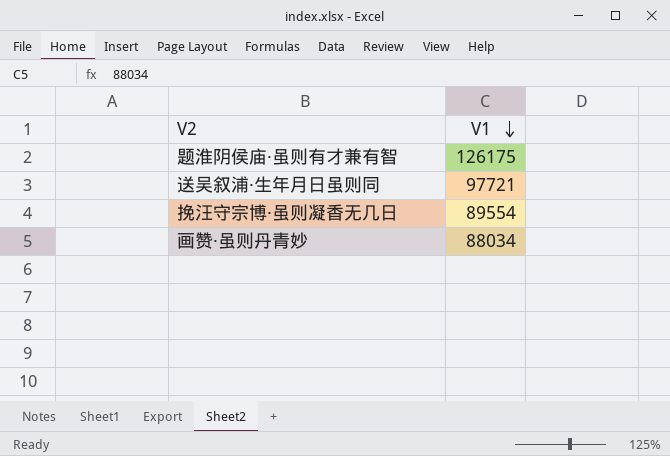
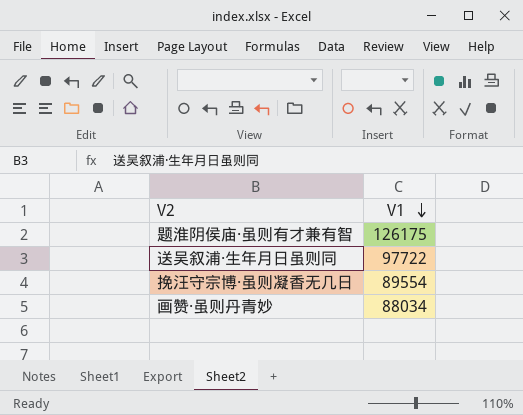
送吴叙浦·生年月日虽则同 | V1: 97721 -> 97722

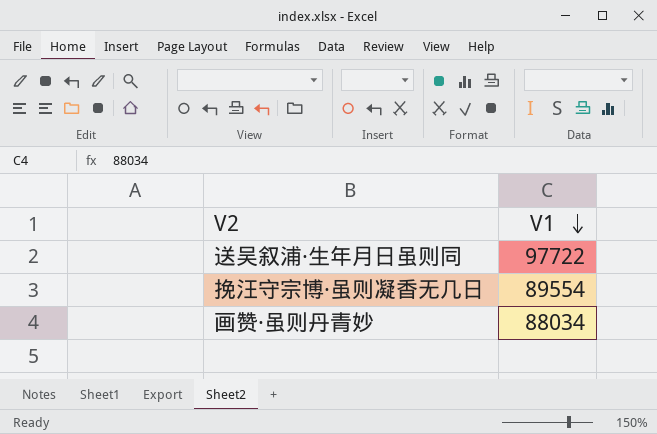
row 题淮阴侯庙·虽则有才兼有智: 126175 -> none

